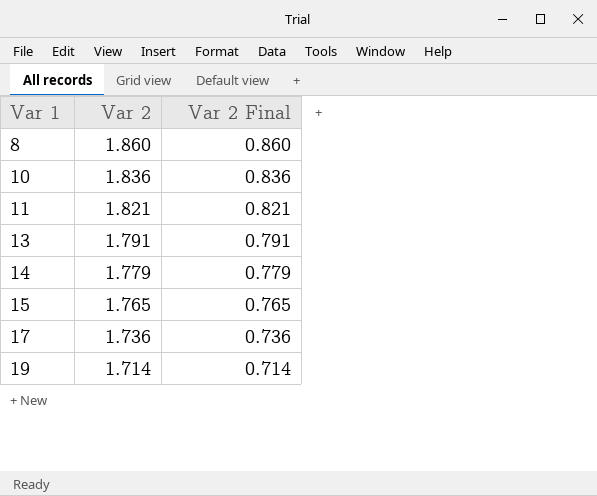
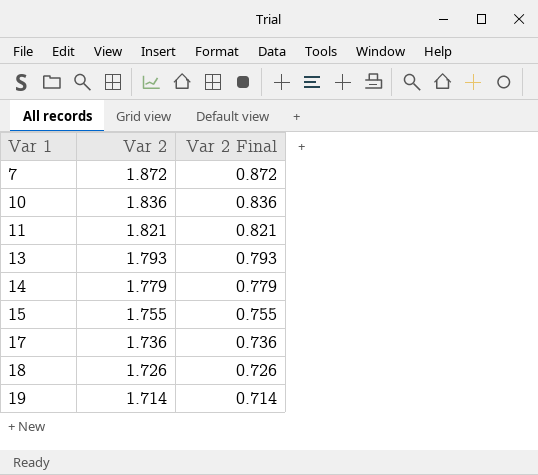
row 8: 1.860 | 0.860 -> none
row 7: none -> 1.872 | 0.872
13 | Var 2: 1.791 -> 1.793
13 | Var 2 Final: 0.791 -> 0.793
15 | Var 2: 1.765 -> 1.755
15 | Var 2 Final: 0.765 -> 0.755
row 18: none -> 1.726 | 0.726

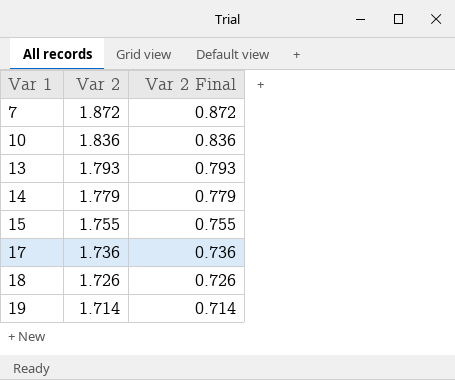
row 11: 1.821 | 0.821 -> none

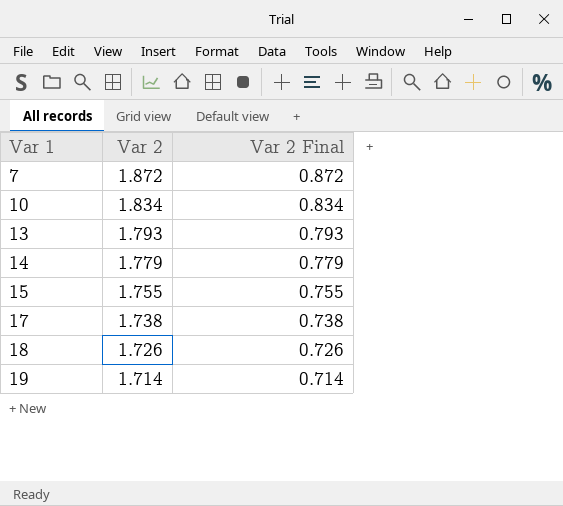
10 | Var 2: 1.836 -> 1.834
10 | Var 2 Final: 0.836 -> 0.834
17 | Var 2: 1.736 -> 1.738
17 | Var 2 Final: 0.736 -> 0.738

